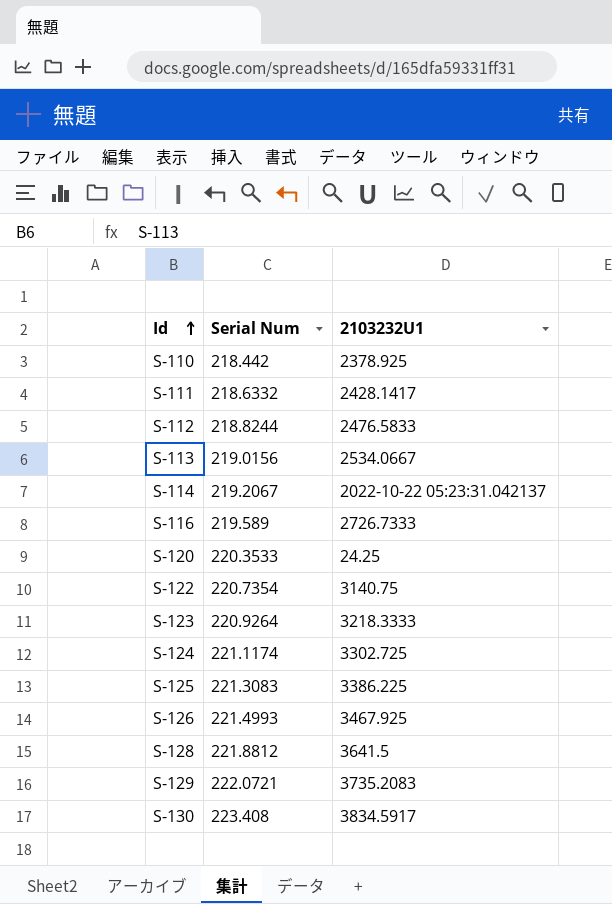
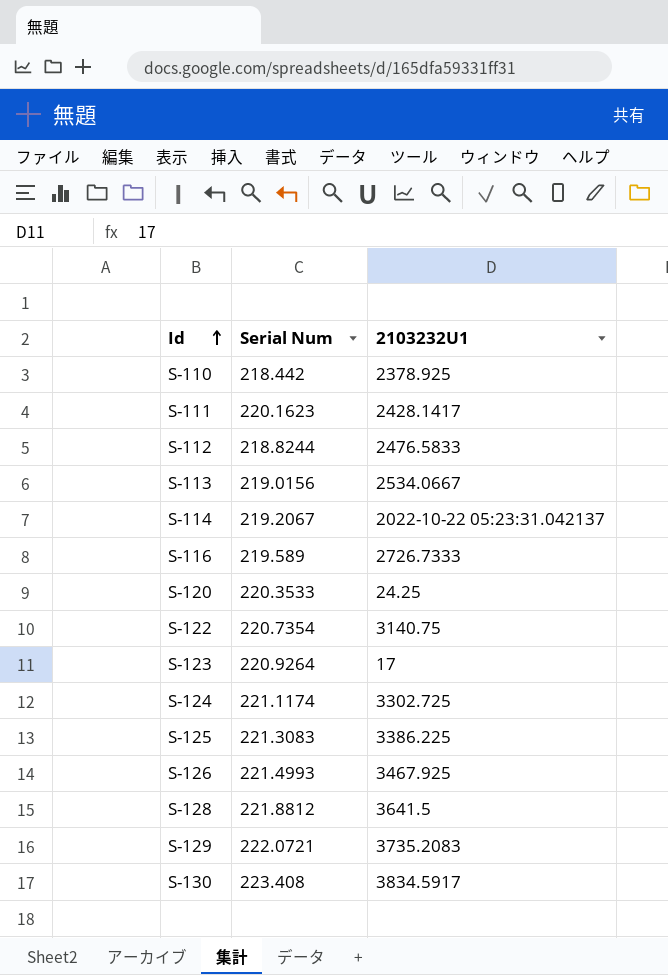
S-111 | Serial Num: 218.6332 -> 220.1623
S-123 | 2103232U1: 3218.3333 -> 17

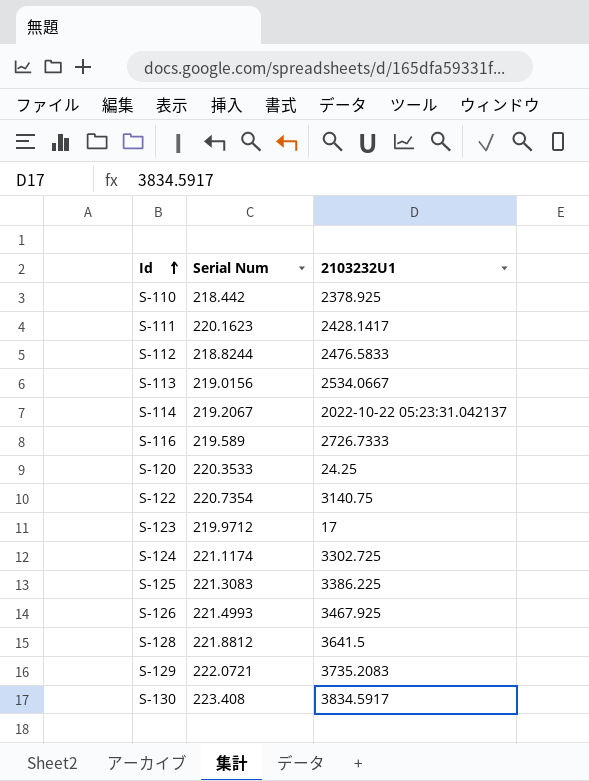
S-123 | Serial Num: 220.9264 -> 219.9712

